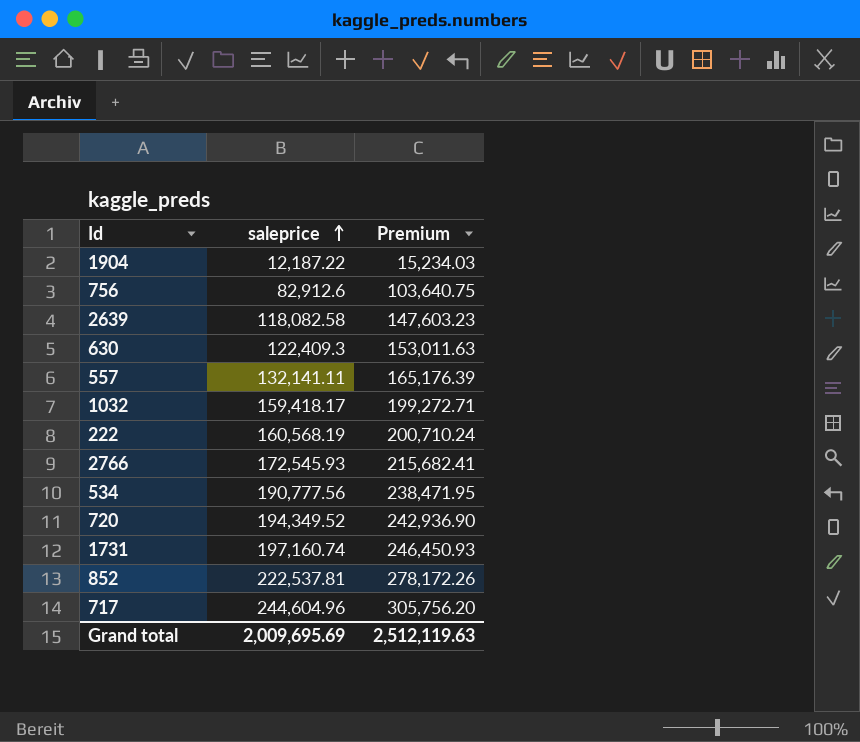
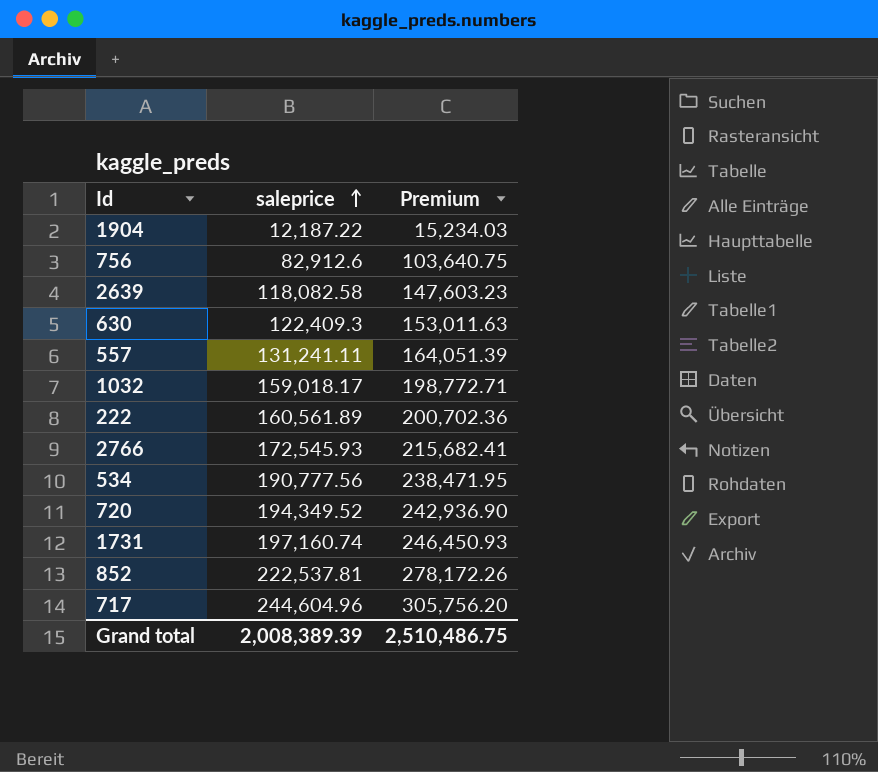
557 | saleprice: 132,141.11 -> 131,241.11
557 | Premium: 165,176.39 -> 164,051.39
1032 | saleprice: 159,418.17 -> 159,018.17
1032 | Premium: 199,272.71 -> 198,772.71
222 | saleprice: 160,568.19 -> 160,561.89
222 | Premium: 200,710.24 -> 200,702.36
Grand total | saleprice: 2,009,695.69 -> 2,008,389.39
Grand total | Premium: 2,512,119.63 -> 2,510,486.75

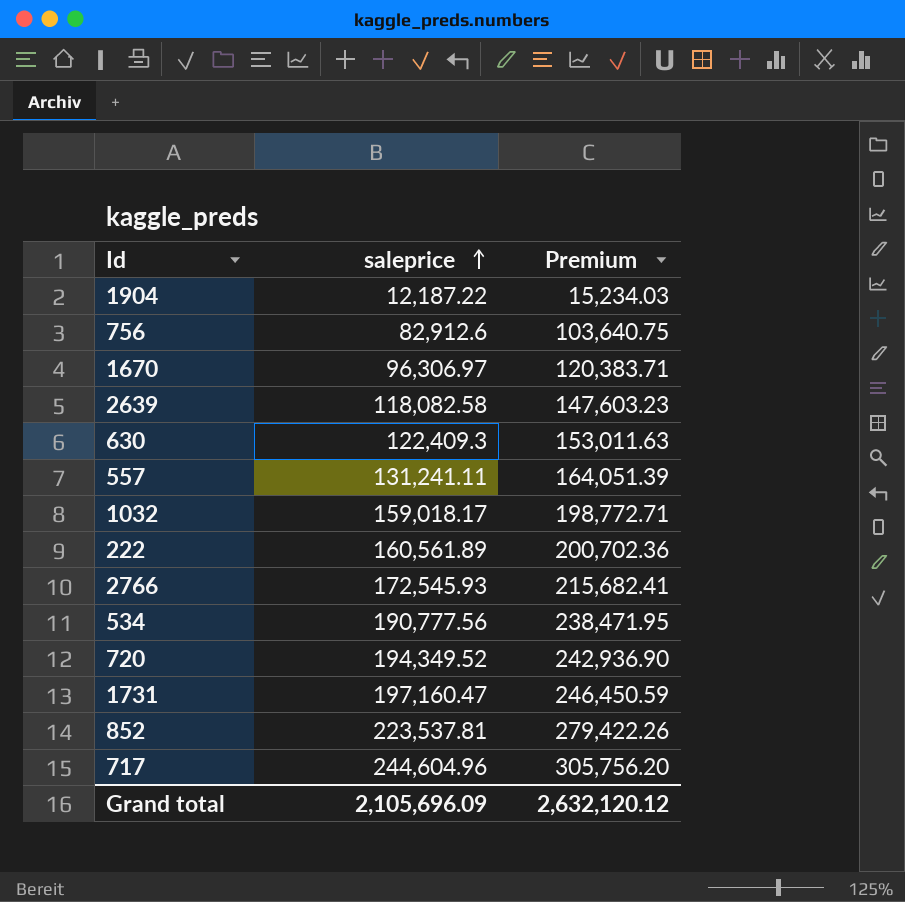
row 1670: none -> 96,306.97 | 120,383.71
1731 | saleprice: 197,160.74 -> 197,160.47
1731 | Premium: 246,450.93 -> 246,450.59
852 | saleprice: 222,537.81 -> 223,537.81
852 | Premium: 278,172.26 -> 279,422.26
Grand total | saleprice: 2,008,389.39 -> 2,105,696.09
Grand total | Premium: 2,510,486.75 -> 2,632,120.12

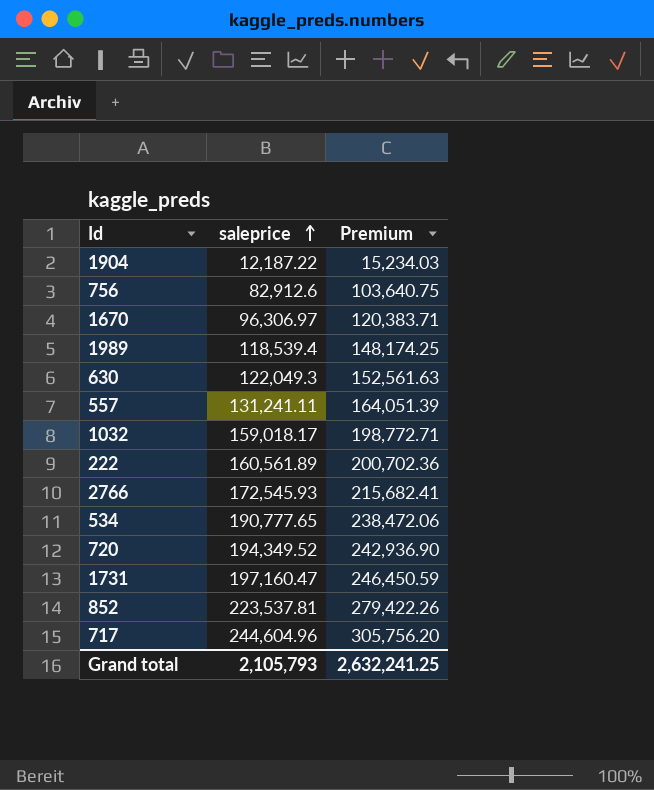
row 2639: 118,082.58 | 147,603.23 -> none
row 1989: none -> 118,539.4 | 148,174.25
630 | saleprice: 122,409.3 -> 122,049.3
630 | Premium: 153,011.63 -> 152,561.63
534 | saleprice: 190,777.56 -> 190,777.65
534 | Premium: 238,471.95 -> 238,472.06
Grand total | saleprice: 2,105,696.09 -> 2,105,793
Grand total | Premium: 2,632,120.12 -> 2,632,241.25

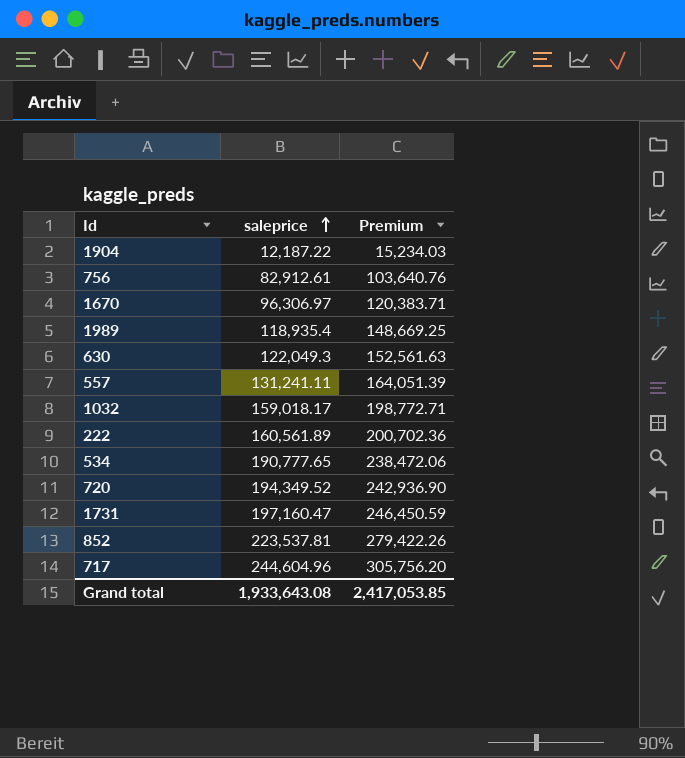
row 2766: 172,545.93 | 215,682.41 -> none
756 | saleprice: 82,912.6 -> 82,912.61
756 | Premium: 103,640.75 -> 103,640.76
1989 | saleprice: 118,539.4 -> 118,935.4
1989 | Premium: 148,174.25 -> 148,669.25
Grand total | saleprice: 2,105,793 -> 1,933,643.08
Grand total | Premium: 2,632,241.25 -> 2,417,053.85

